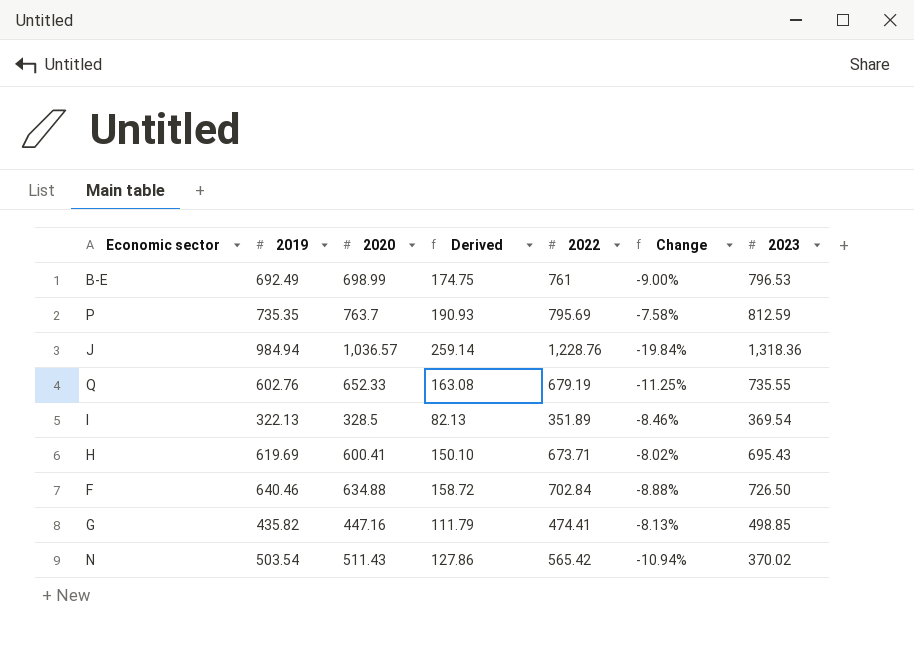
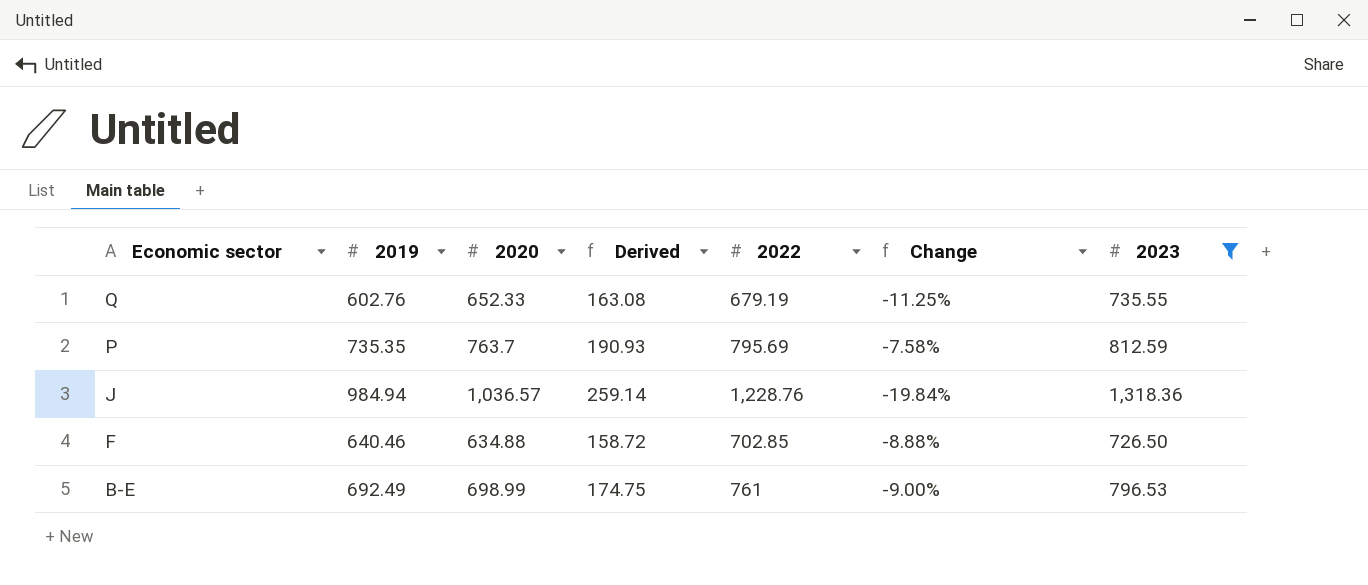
filter: none -> 2023 >= 726.50
row order: none -> Economic sector descending
F | 2022: 702.84 -> 702.85

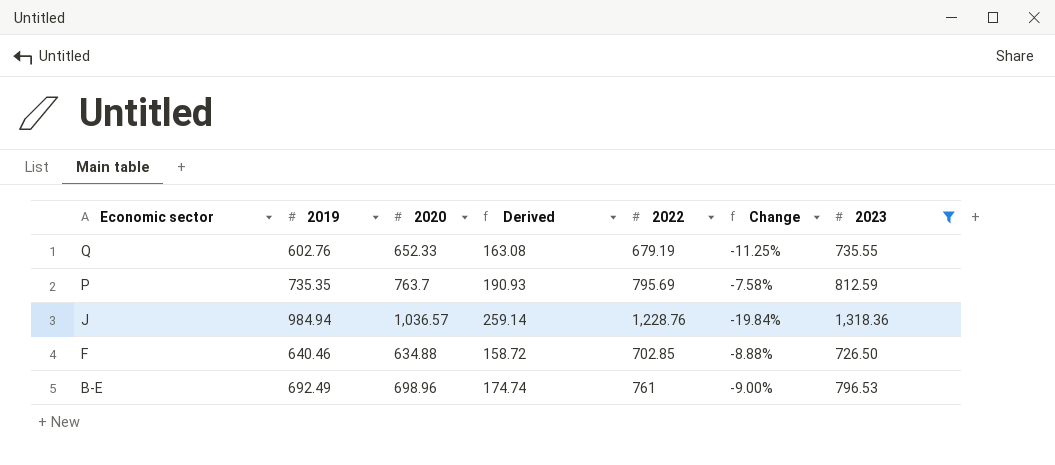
B-E | 2020: 698.99 -> 698.96
B-E | Derived: 174.75 -> 174.74

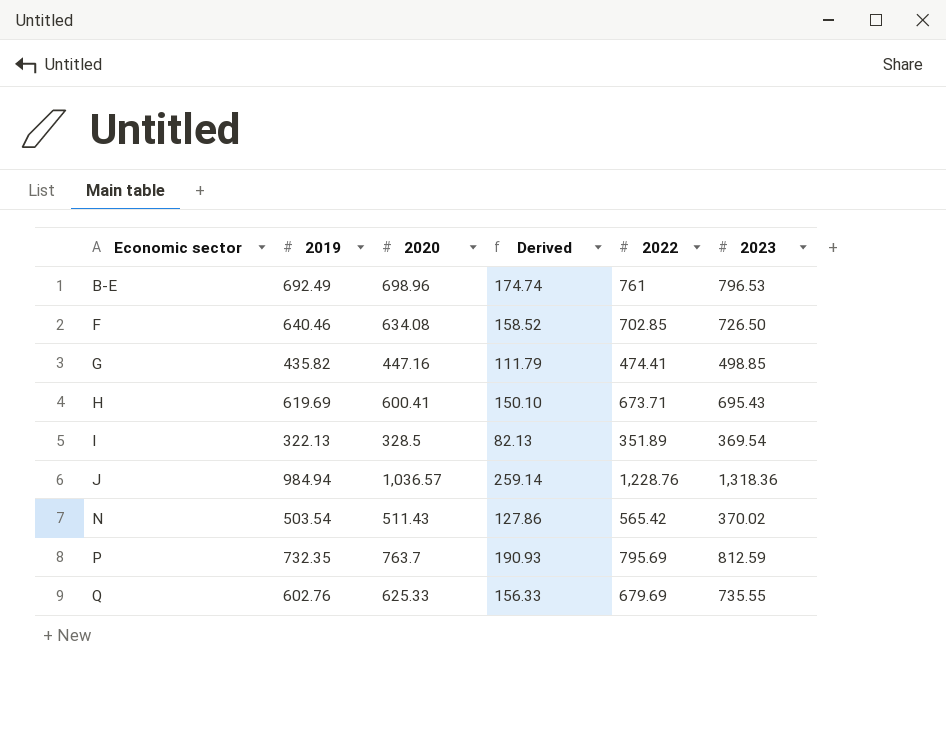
filter: 2023 >= 726.50 -> none
row order: Economic sector descending -> Economic sector ascending
column Change | formula: ([2019] - [2022]) / [2022] -> none
F | 2020: 634.88 -> 634.08
F | Derived: 158.72 -> 158.52
P | 2019: 735.35 -> 732.35
Q | 2020: 652.33 -> 625.33
Q | Derived: 163.08 -> 156.33
Q | 2022: 679.19 -> 679.69

